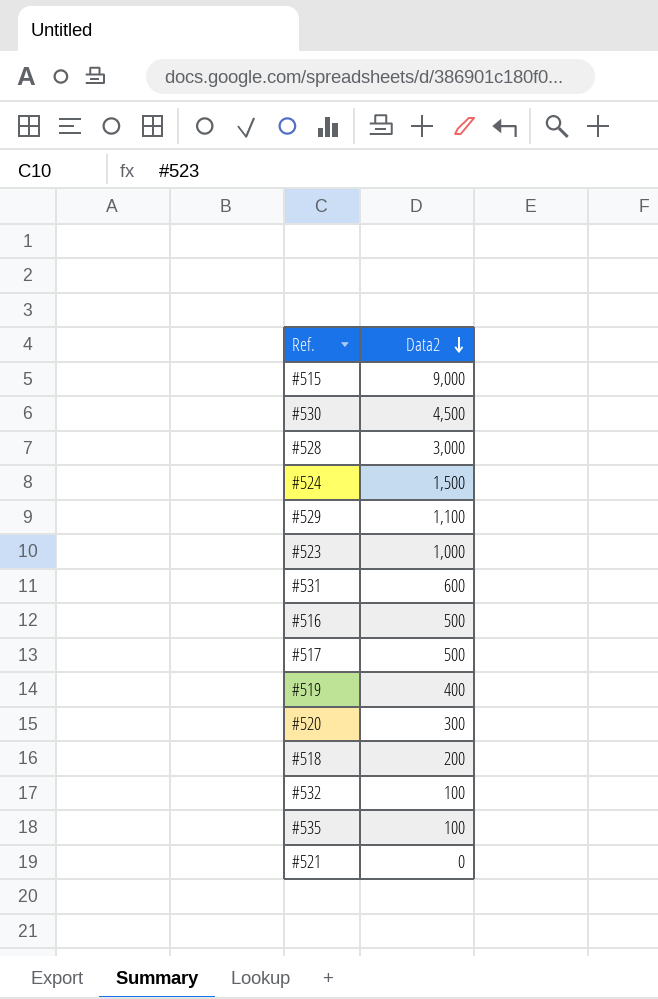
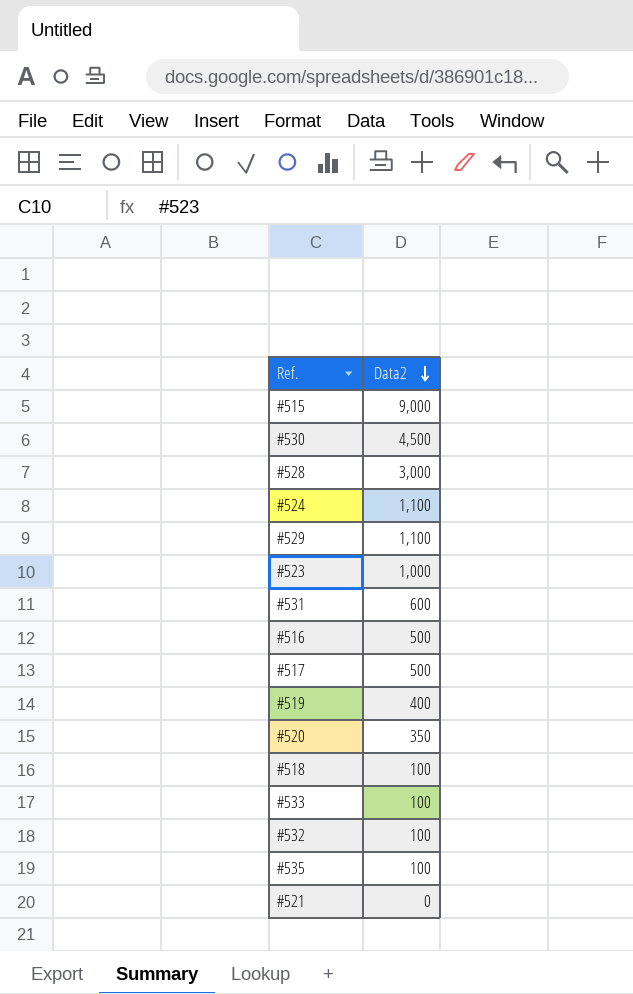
#524 | Data2: 1,500 -> 1,100
#520 | Data2: 300 -> 350
#518 | Data2: 200 -> 100
row #533: none -> 100

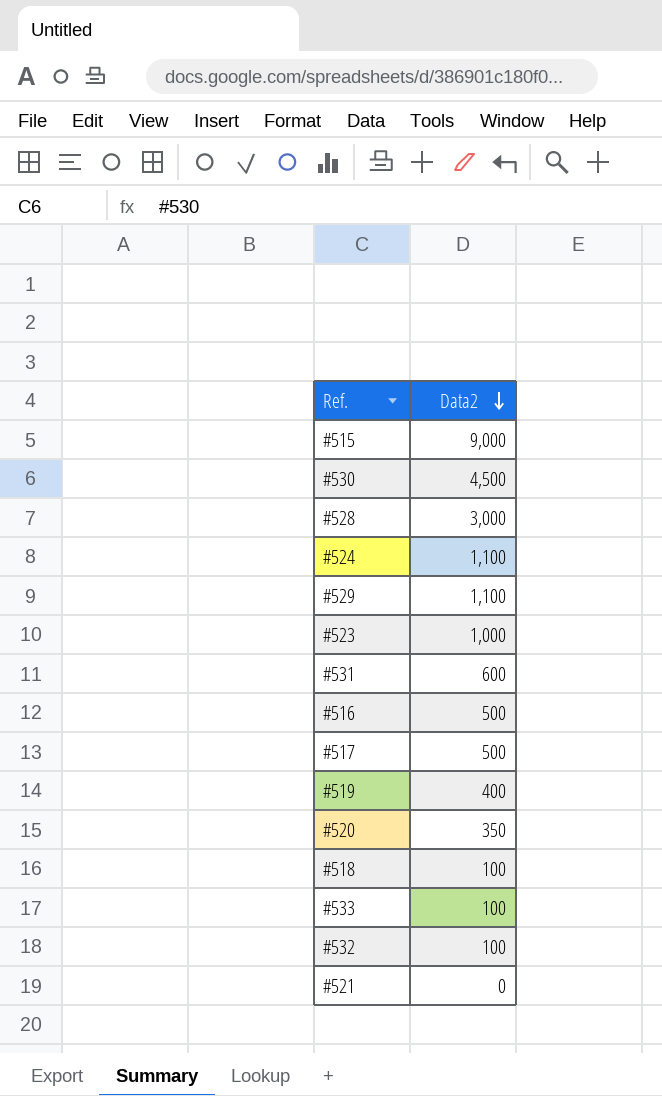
row #535: 100 -> none

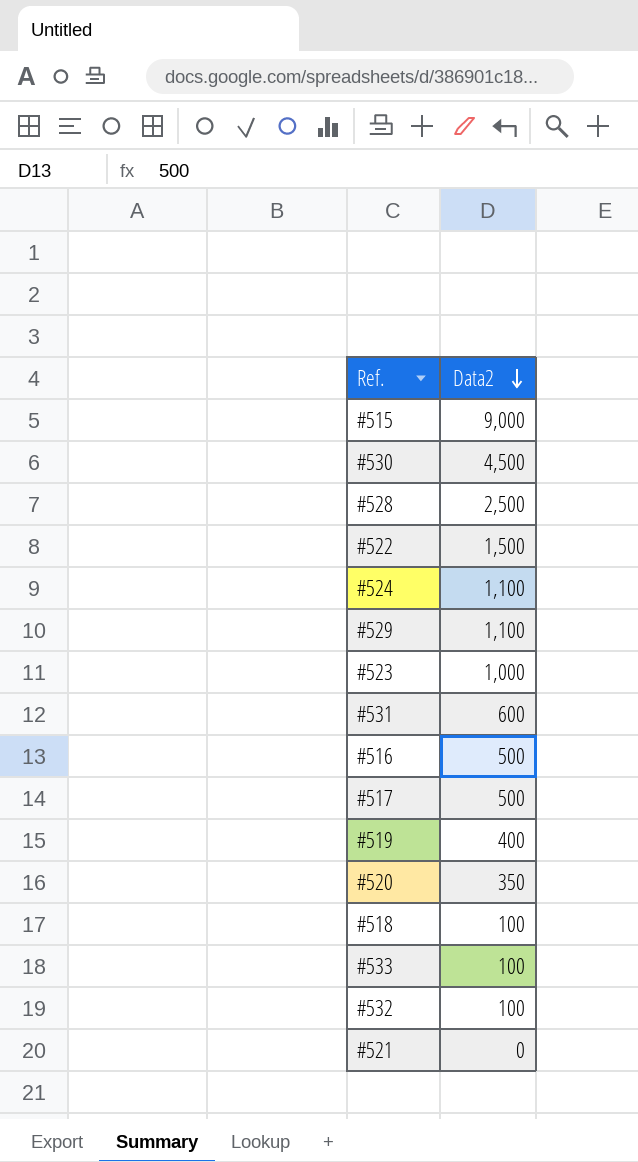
#528 | Data2: 3,000 -> 2,500
row #522: none -> 1,500

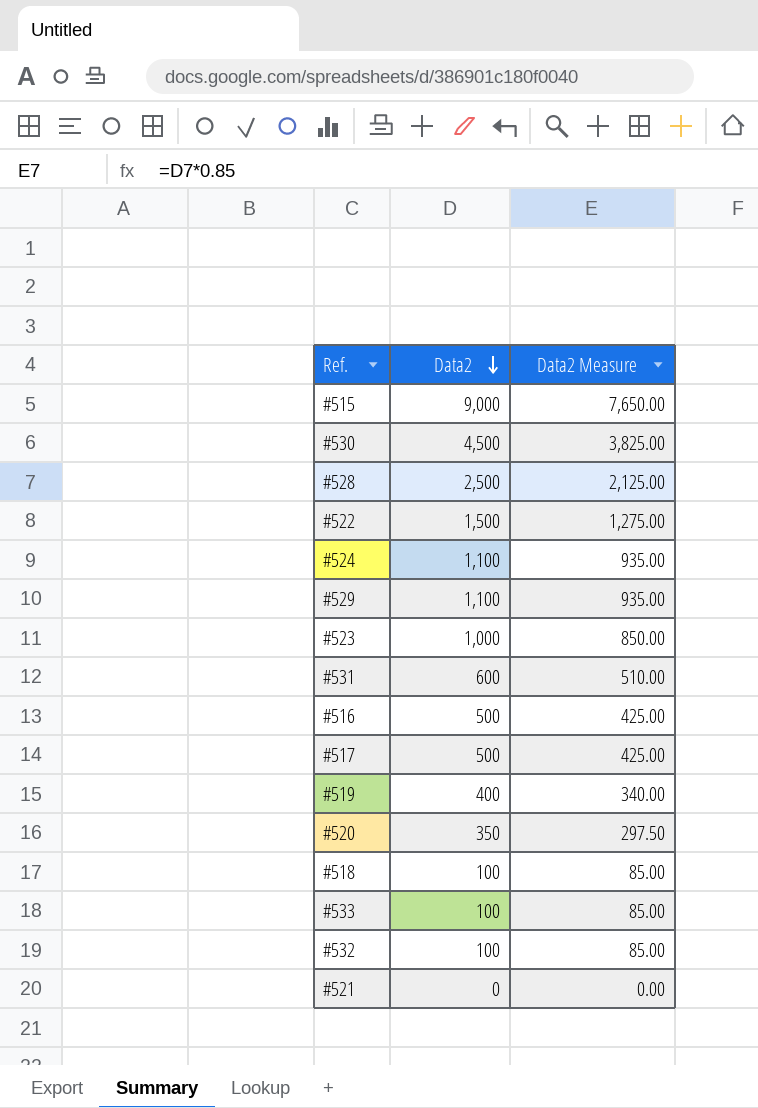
column Data2 Measure | formula: none -> [Data2] * 0.85

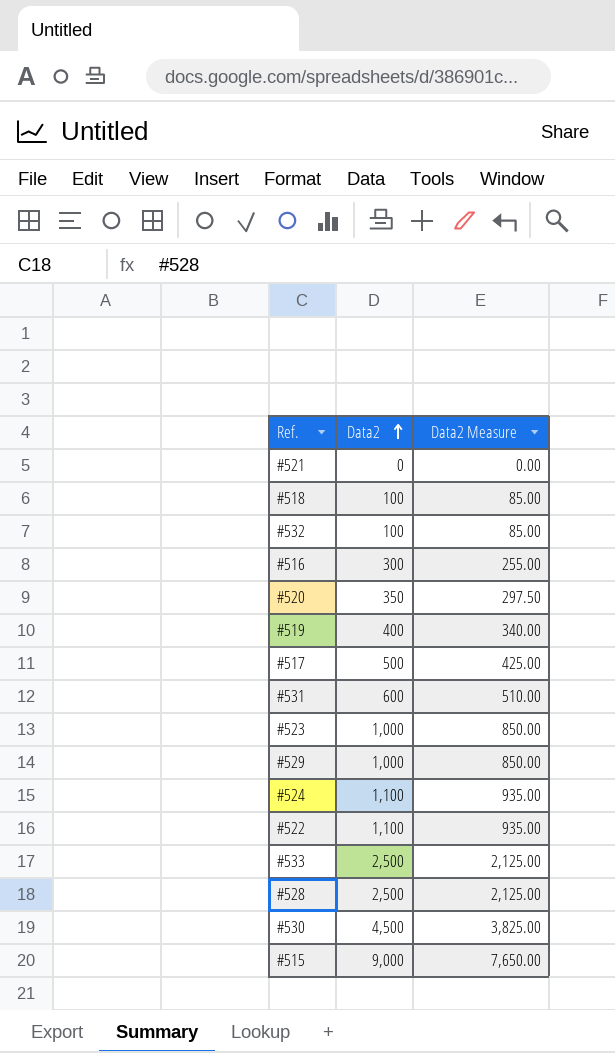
row order: Data2 descending -> Data2 ascending
#516 | Data2: 500 -> 300
#516 | Data2 Measure: 425.00 -> 255.00
#529 | Data2: 1,100 -> 1,000
#529 | Data2 Measure: 935.00 -> 850.00
#522 | Data2: 1,500 -> 1,100
#522 | Data2 Measure: 1,275.00 -> 935.00
#533 | Data2: 100 -> 2,500
#533 | Data2 Measure: 85.00 -> 2,125.00

